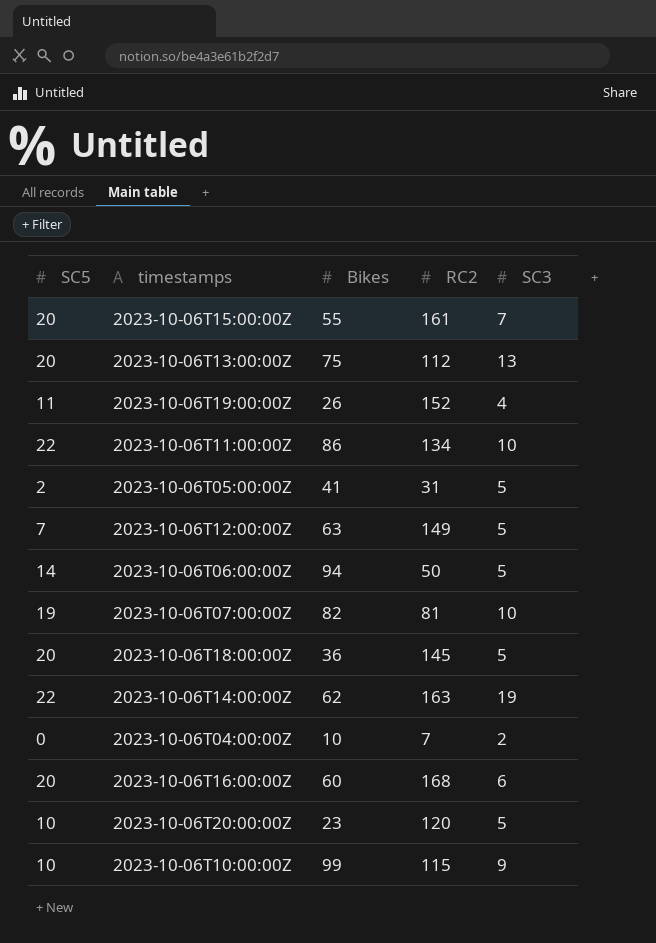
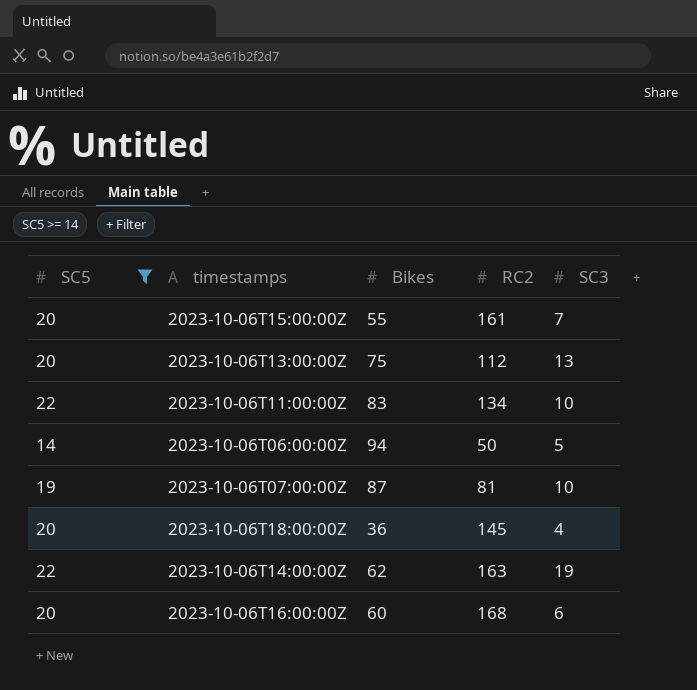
filter: none -> SC5 >= 14
2023-10-06T11:00:00Z | Bikes: 86 -> 83
2023-10-06T07:00:00Z | Bikes: 82 -> 87
2023-10-06T18:00:00Z | SC3: 5 -> 4

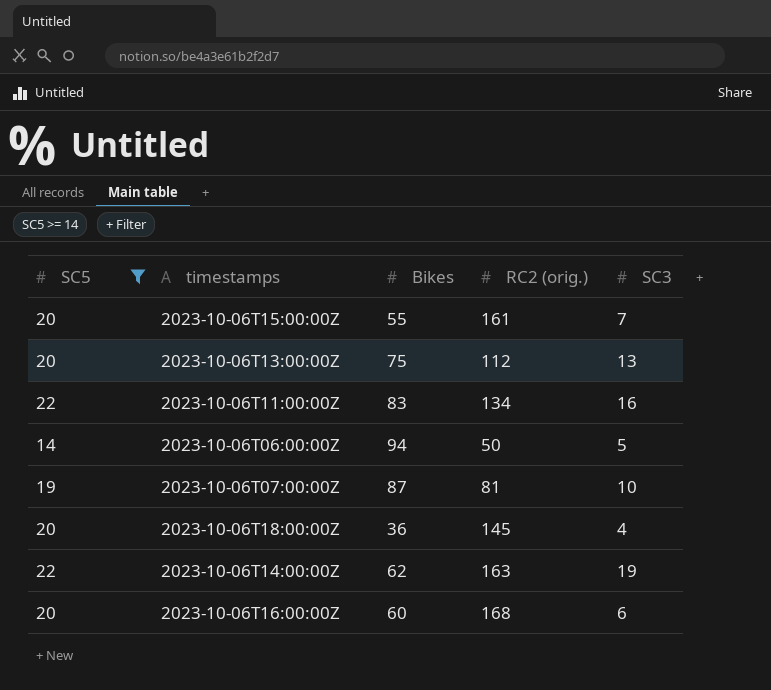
column name: RC2 -> RC2 (orig.)
2023-10-06T11:00:00Z | SC3: 10 -> 16

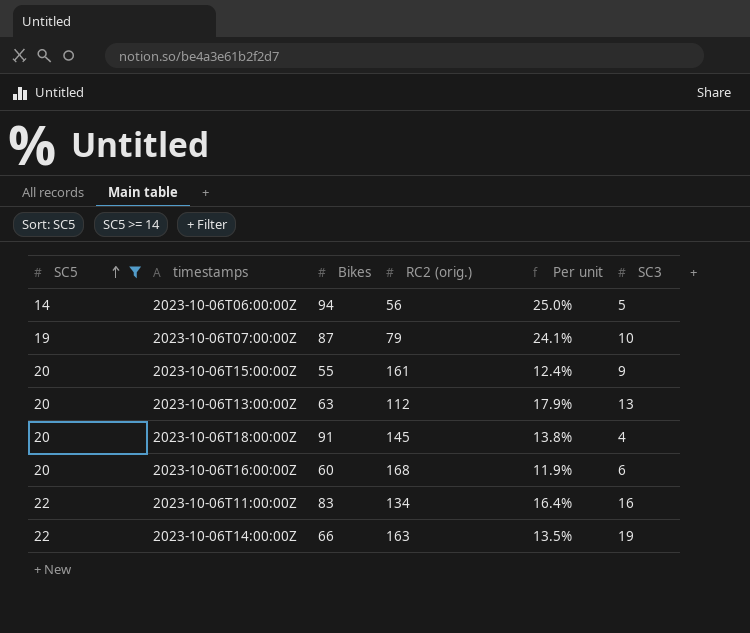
row order: none -> SC5 ascending
column Per unit | formula: none -> [SC5] / [RC2 (orig.)]
2023-10-06T06:00:00Z | RC2 (orig.): 50 -> 56
2023-10-06T07:00:00Z | RC2 (orig.): 81 -> 79
2023-10-06T15:00:00Z | SC3: 7 -> 9
2023-10-06T13:00:00Z | Bikes: 75 -> 63
2023-10-06T18:00:00Z | Bikes: 36 -> 91
2023-10-06T14:00:00Z | Bikes: 62 -> 66

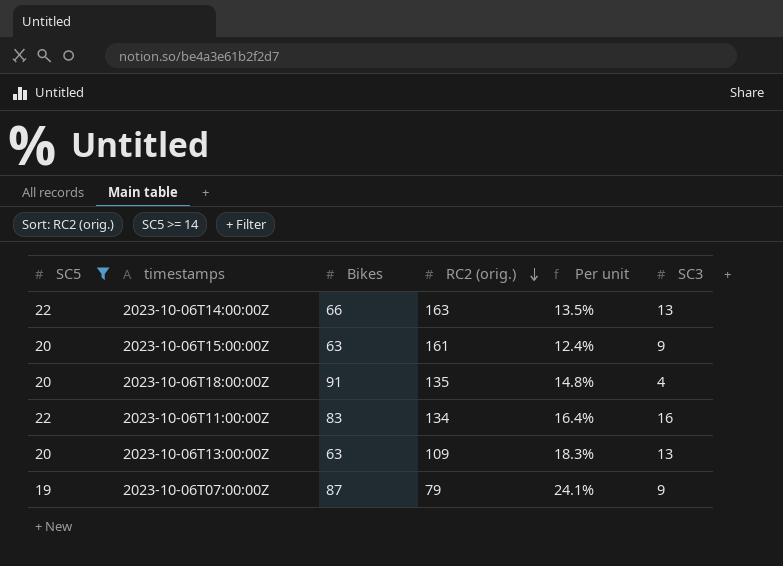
row order: SC5 ascending -> RC2 (orig.) descending
row 2023-10-06T06:00:00Z: 14 | 94 | 56 | 25.0% | 5 -> none
row 2023-10-06T16:00:00Z: 20 | 60 | 168 | 11.9% | 6 -> none
2023-10-06T14:00:00Z | SC3: 19 -> 13
2023-10-06T15:00:00Z | Bikes: 55 -> 63
2023-10-06T18:00:00Z | RC2 (orig.): 145 -> 135
2023-10-06T18:00:00Z | Per unit: 13.8% -> 14.8%
2023-10-06T13:00:00Z | RC2 (orig.): 112 -> 109
2023-10-06T13:00:00Z | Per unit: 17.9% -> 18.3%
2023-10-06T07:00:00Z | SC3: 10 -> 9

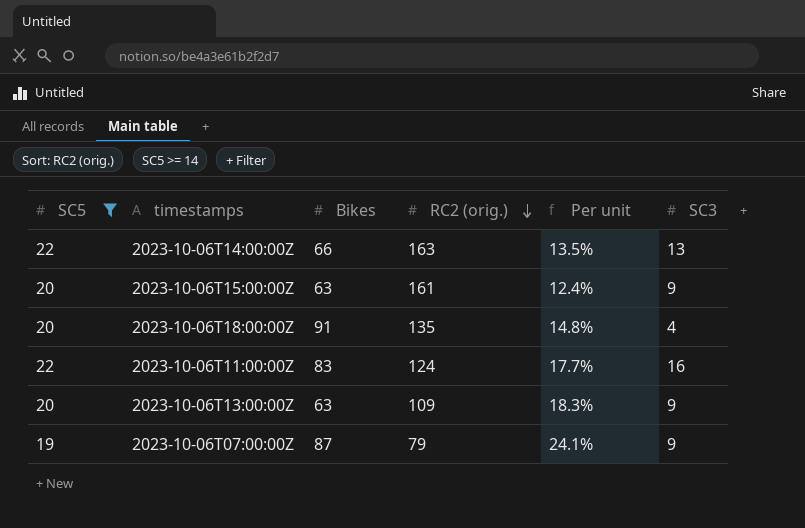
2023-10-06T11:00:00Z | RC2 (orig.): 134 -> 124
2023-10-06T11:00:00Z | Per unit: 16.4% -> 17.7%
2023-10-06T13:00:00Z | SC3: 13 -> 9

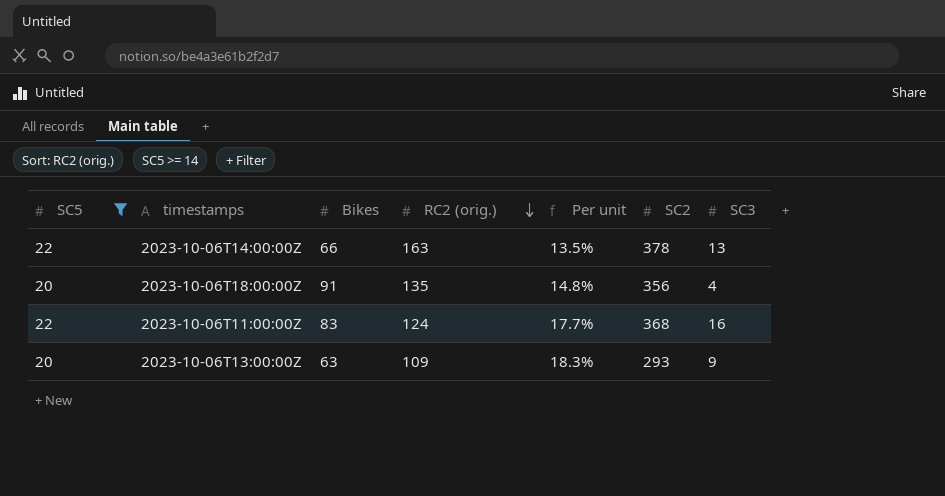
column SC2 | position: none -> 6
row 2023-10-06T15:00:00Z: 20 | 63 | 161 | 12.4% | 9 -> none
row 2023-10-06T07:00:00Z: 19 | 87 | 79 | 24.1% | 9 -> none

